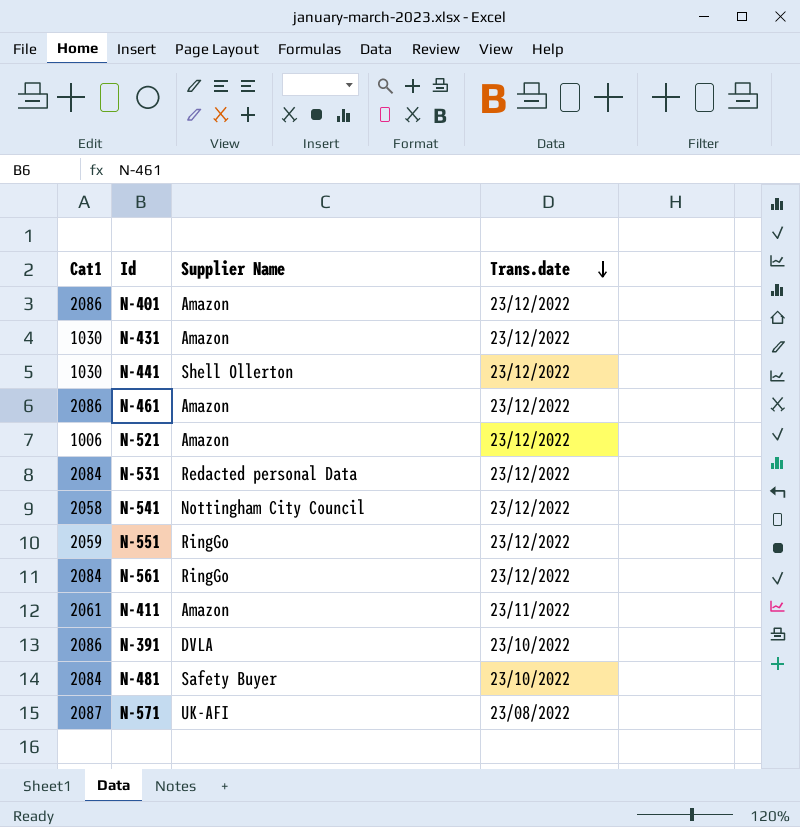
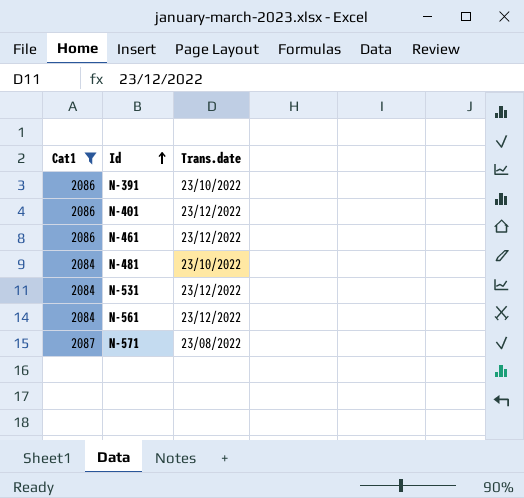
filter: none -> Cat1 >= 2084
row order: Trans.date descending -> Id ascending
column Supplier Name | position: 3 -> none

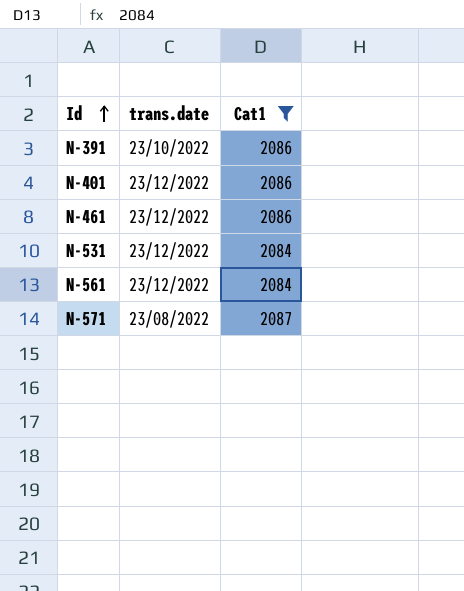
column name: Trans.date -> trans.date
column Cat1 | position: 1 -> 3
row N-481: 2084 | 23/10/2022 -> none

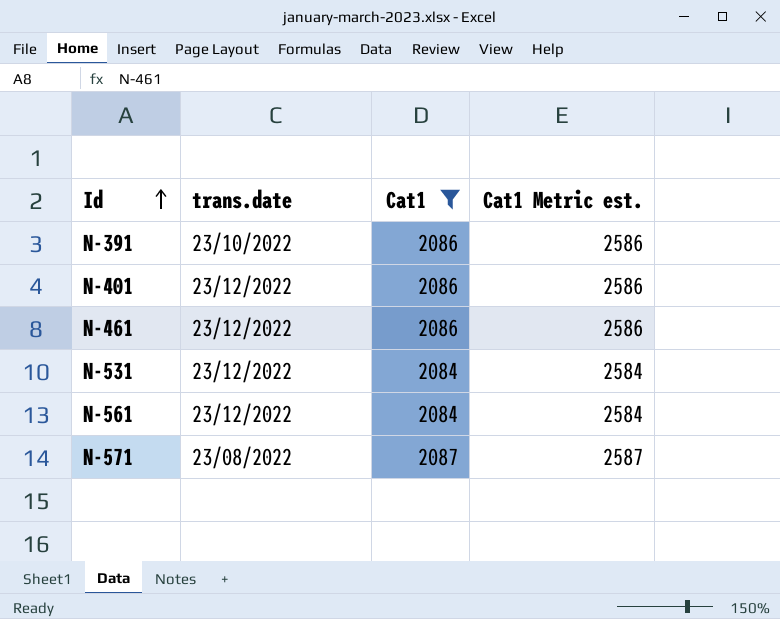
column Cat1 Metric est. | formula: none -> [Cat1] + 500

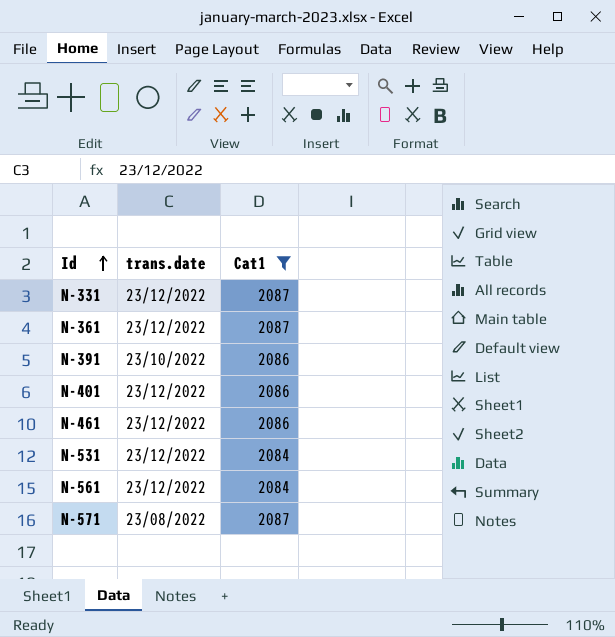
column Cat1 Metric est. | formula: [Cat1] + 500 -> none
row N-331: none -> 23/12/2022 | 2087
row N-361: none -> 23/12/2022 | 2087

